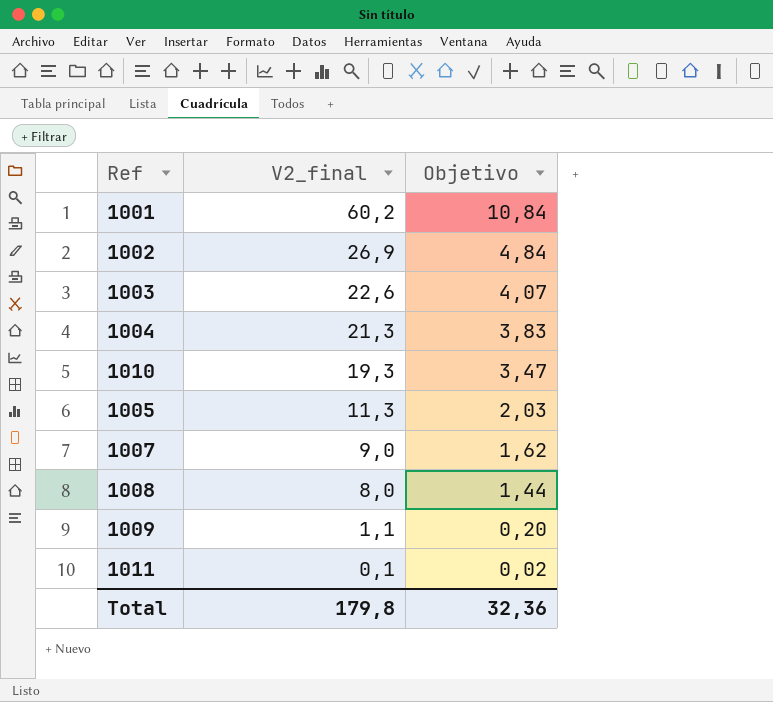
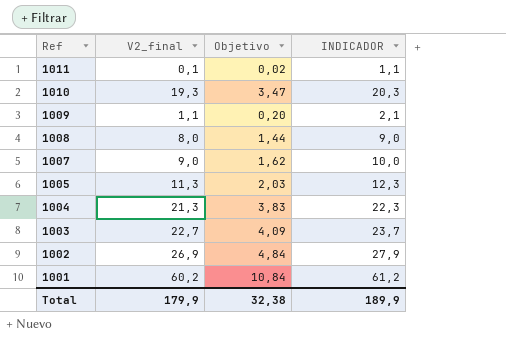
row order: V2_final descending -> Ref descending
column INDICADOR | formula: none -> [V2_final] + 1
1003 | V2_final: 22,6 -> 22,7
1003 | Objetivo: 4,07 -> 4,09
Total | V2_final: 179,8 -> 179,9
Total | Objetivo: 32,36 -> 32,38

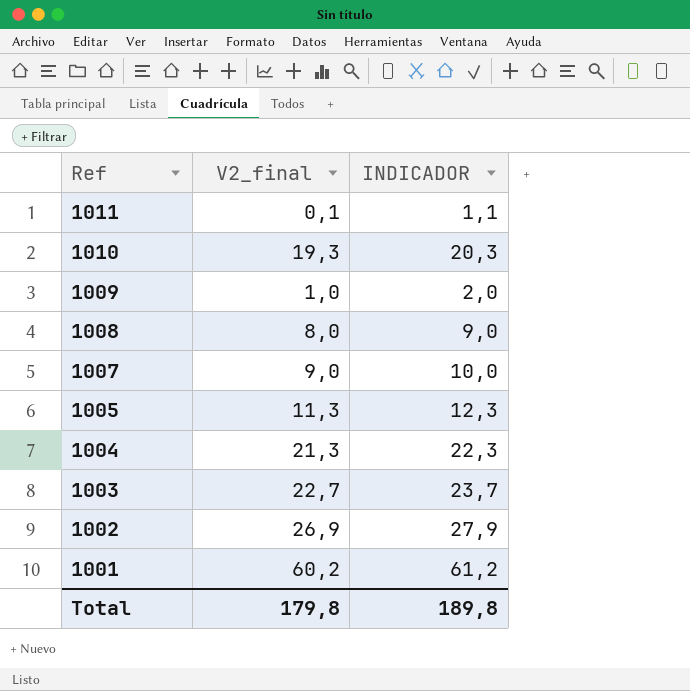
column Objetivo | formula: [V2_final] * 0,18 -> none
1009 | V2_final: 1,1 -> 1,0
1009 | INDICADOR: 2,1 -> 2,0
Total | V2_final: 179,9 -> 179,8
Total | INDICADOR: 189,9 -> 189,8

